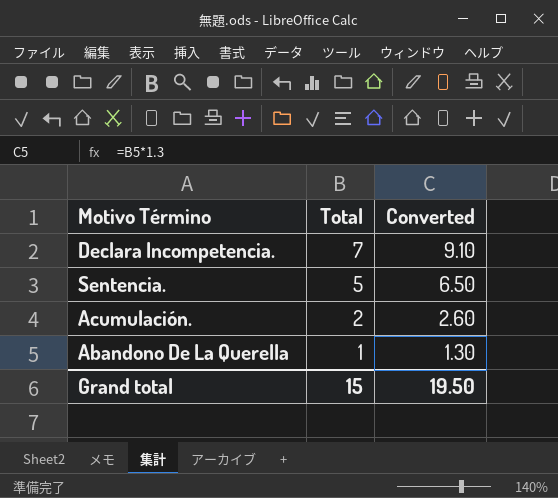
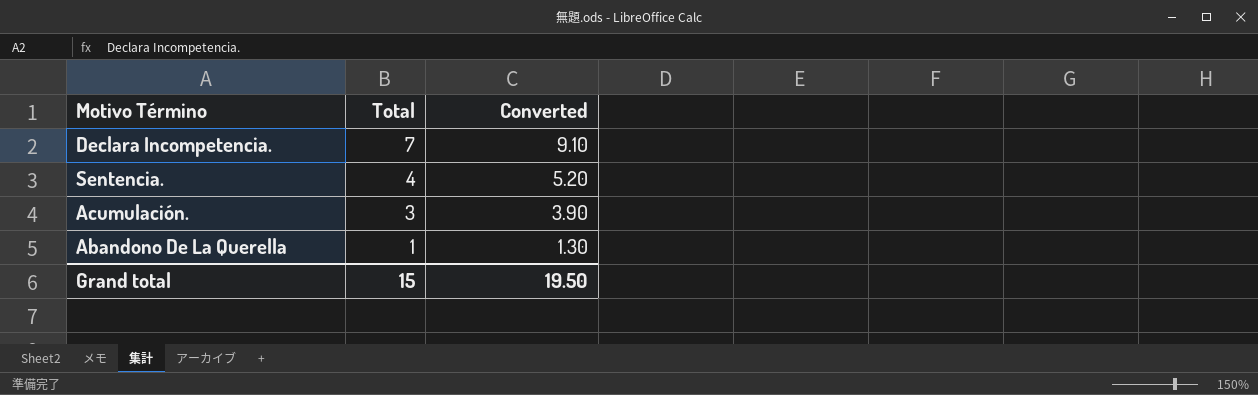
Sentencia. | Total: 5 -> 4
Sentencia. | Converted: 6.50 -> 5.20
Acumulación. | Total: 2 -> 3
Acumulación. | Converted: 2.60 -> 3.90

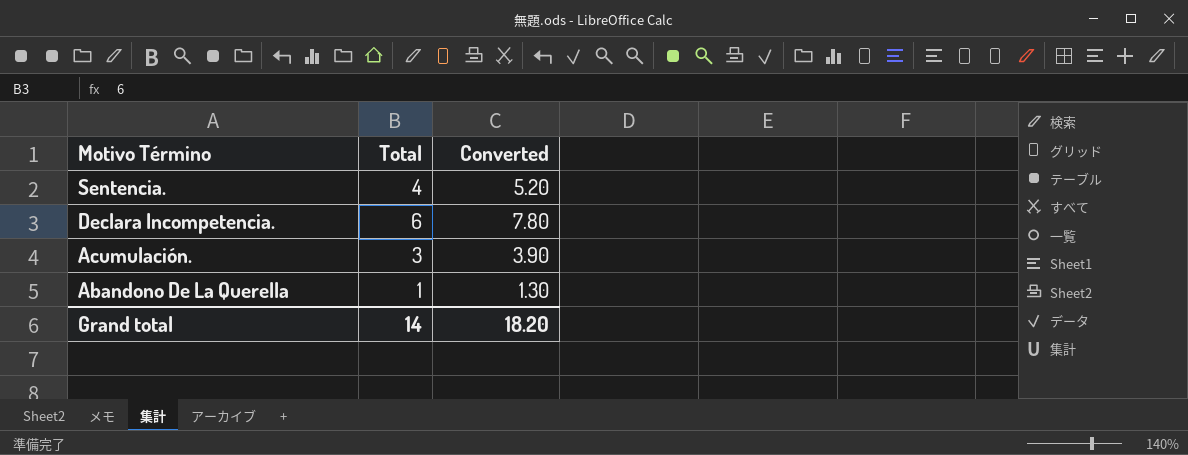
row order: Total descending -> Motivo Término descending
Declara Incompetencia. | Total: 7 -> 6
Declara Incompetencia. | Converted: 9.10 -> 7.80
Grand total | Total: 15 -> 14
Grand total | Converted: 19.50 -> 18.20

